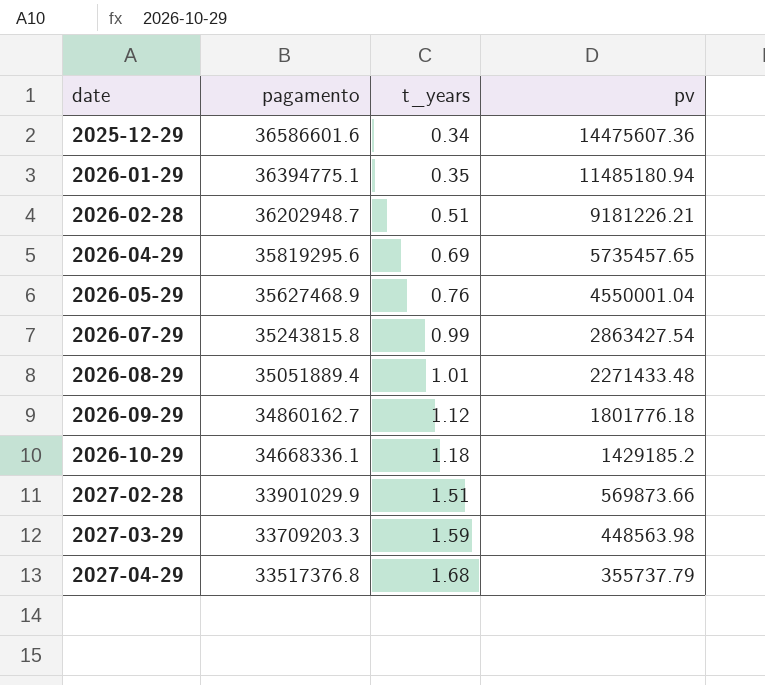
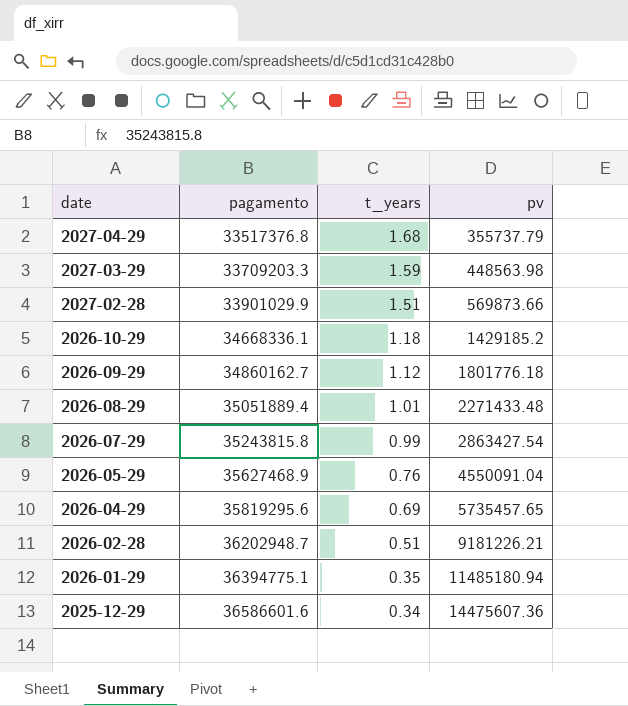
row order: date ascending -> date descending
2026-05-29 | pv: 4550001.04 -> 4550091.04

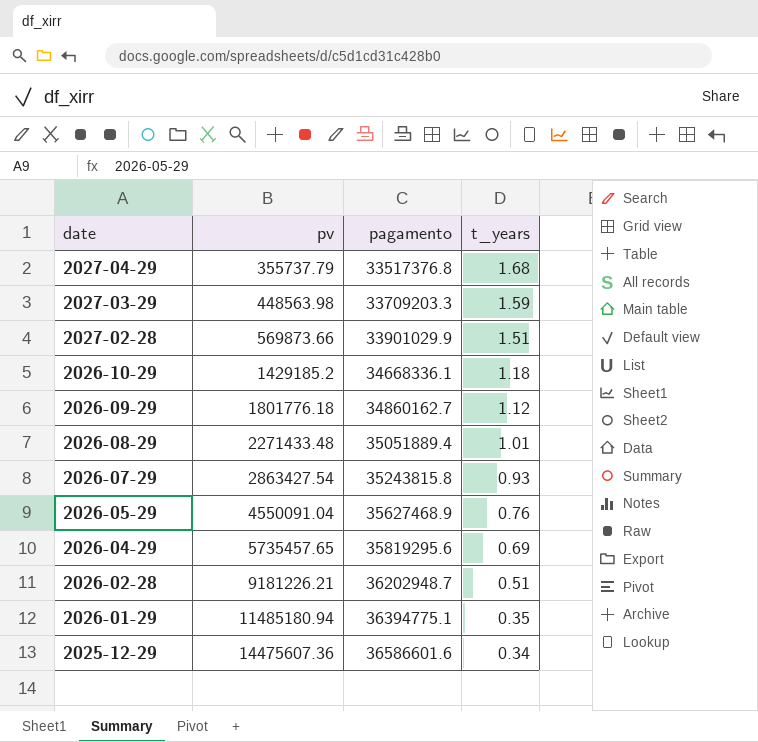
column pv | position: 4 -> 2
2026-07-29 | t_years: 0.99 -> 0.93

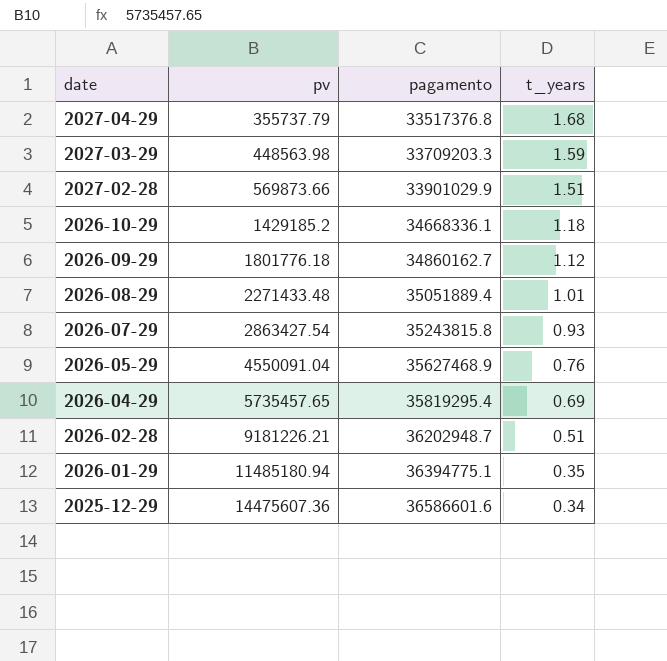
2026-04-29 | pagamento: 35819295.6 -> 35819295.4

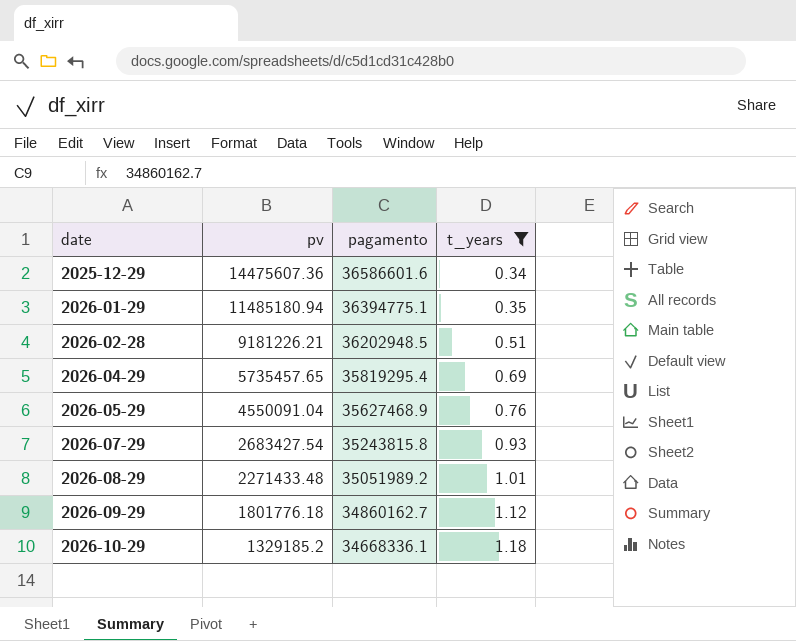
filter: none -> t_years <= 1.18
row order: date descending -> date ascending
2026-02-28 | pagamento: 36202948.7 -> 36202948.5
2026-07-29 | pv: 2863427.54 -> 2683427.54
2026-08-29 | pagamento: 35051889.4 -> 35051989.2
2026-10-29 | pv: 1429185.2 -> 1329185.2

